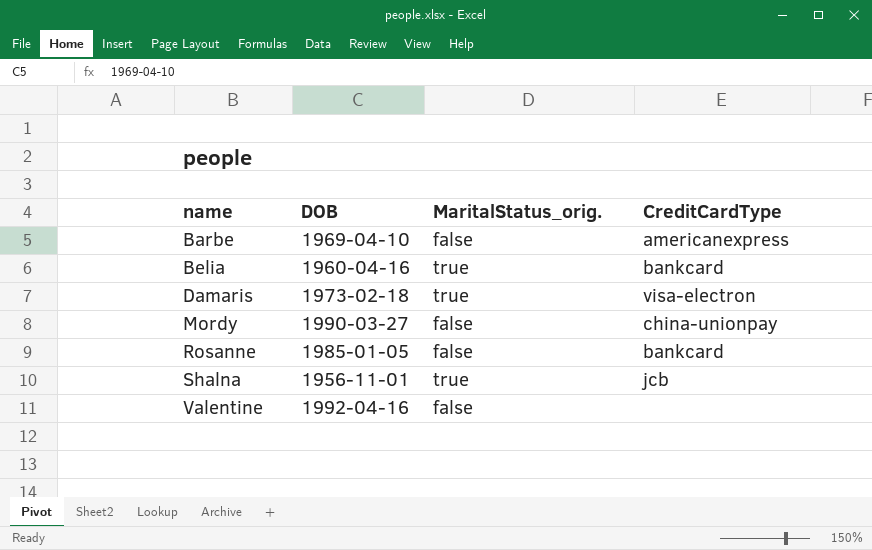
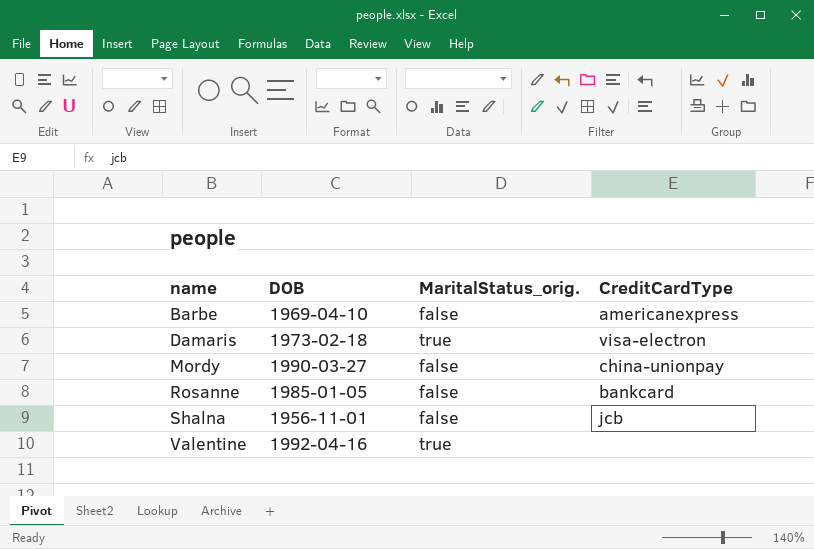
row Belia: 1960-04-16 | true | bankcard -> none
Shalna | MaritalStatus_orig.: true -> false
Valentine | MaritalStatus_orig.: false -> true

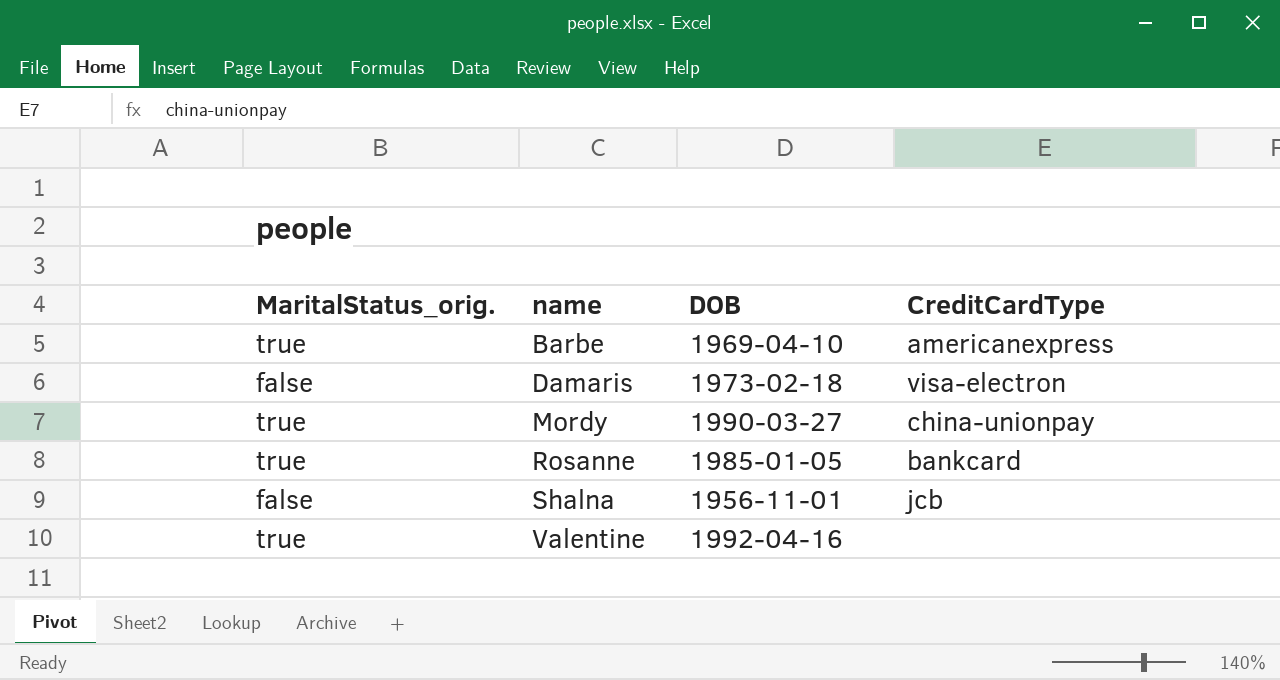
column MaritalStatus_orig. | position: 3 -> 1
Barbe | MaritalStatus_orig.: false -> true
Damaris | MaritalStatus_orig.: true -> false
Mordy | MaritalStatus_orig.: false -> true
Rosanne | MaritalStatus_orig.: false -> true

